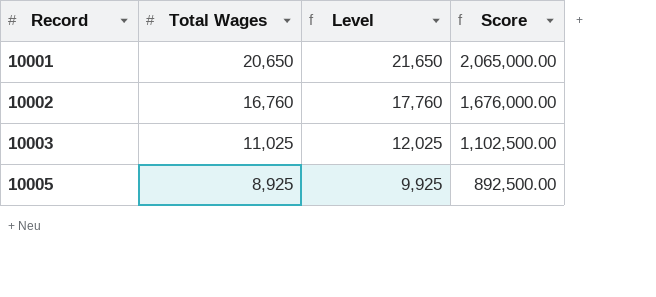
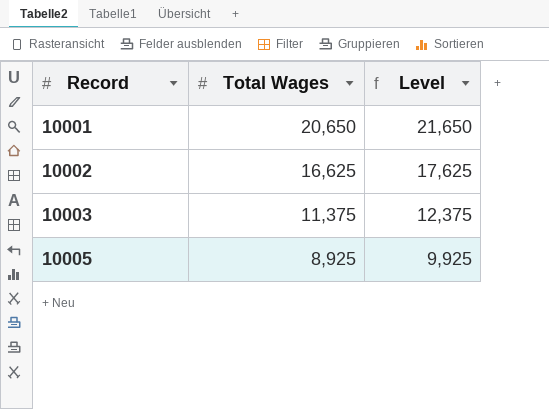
column Score | formula: [Total Wages] * 100 -> none
10002 | Total Wages: 16,760 -> 16,625
10002 | Level: 17,760 -> 17,625
10003 | Total Wages: 11,025 -> 11,375
10003 | Level: 12,025 -> 12,375

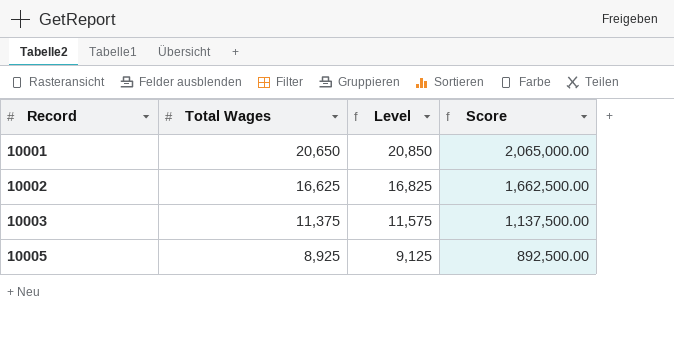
column Level | formula: [Total Wages] + 1000 -> [Total Wages] + 200
column Score | formula: none -> [Total Wages] * 100

